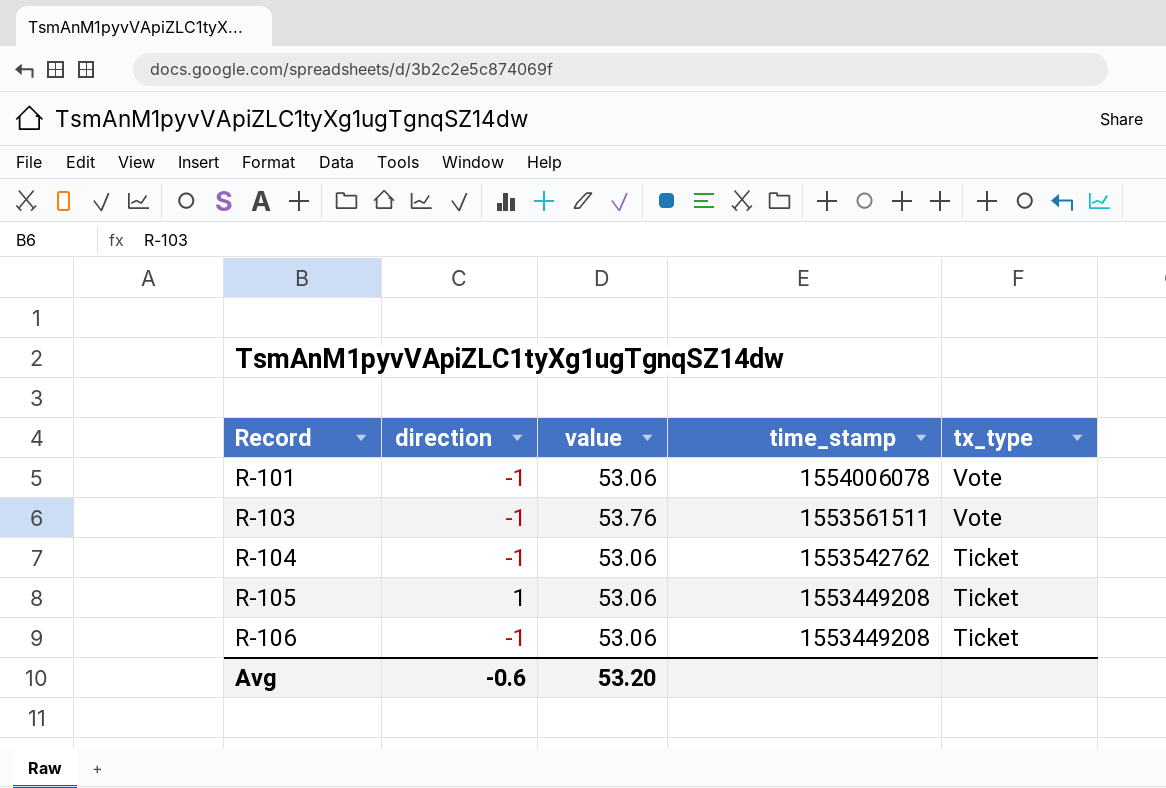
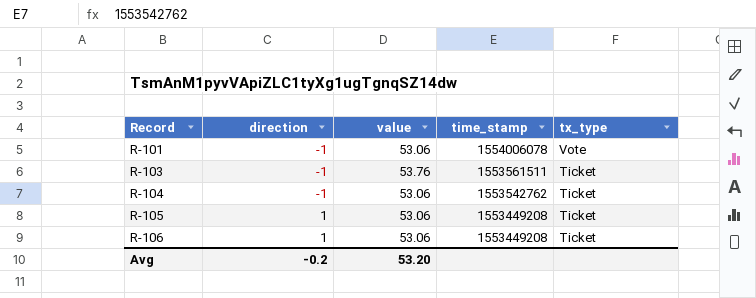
R-103 | tx_type: Vote -> Ticket
R-106 | direction: -1 -> 1
Avg | direction: -0.6 -> -0.2

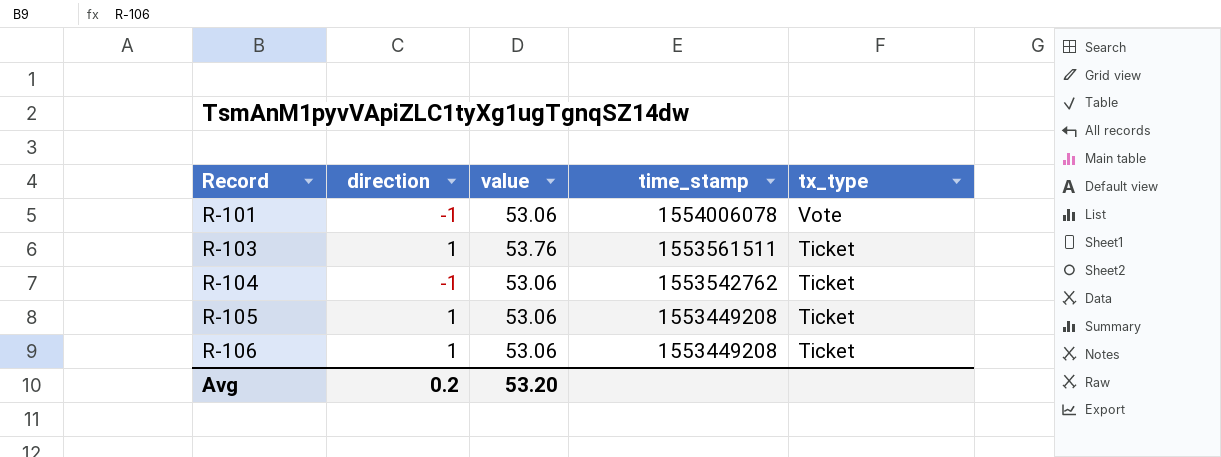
R-103 | direction: -1 -> 1
Avg | direction: -0.2 -> 0.2

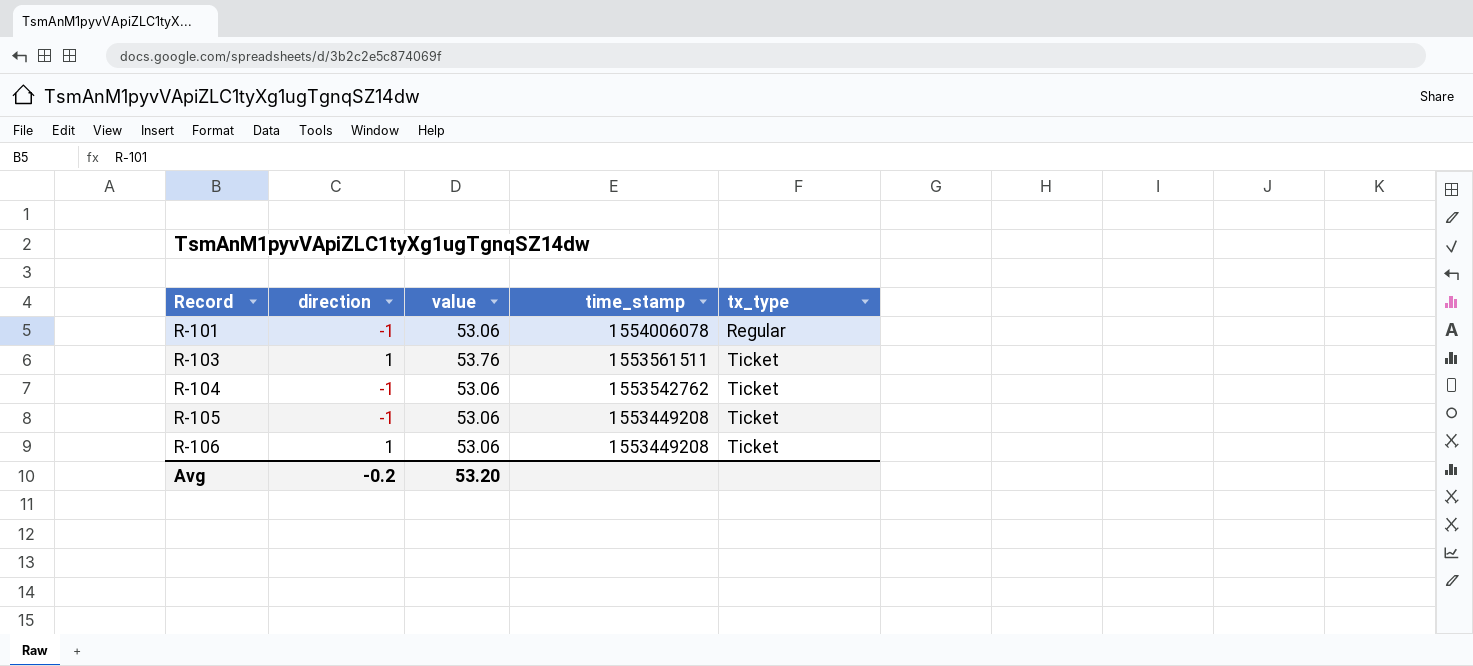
R-101 | tx_type: Vote -> Regular
R-105 | direction: 1 -> -1
Avg | direction: 0.2 -> -0.2

